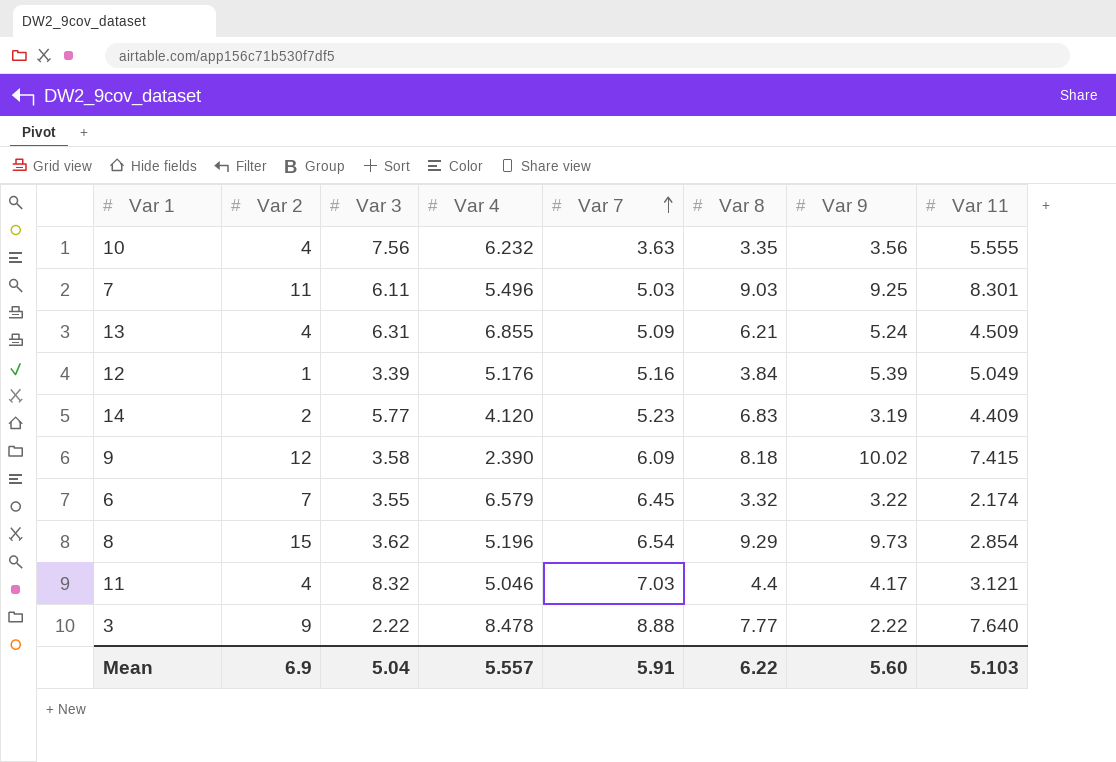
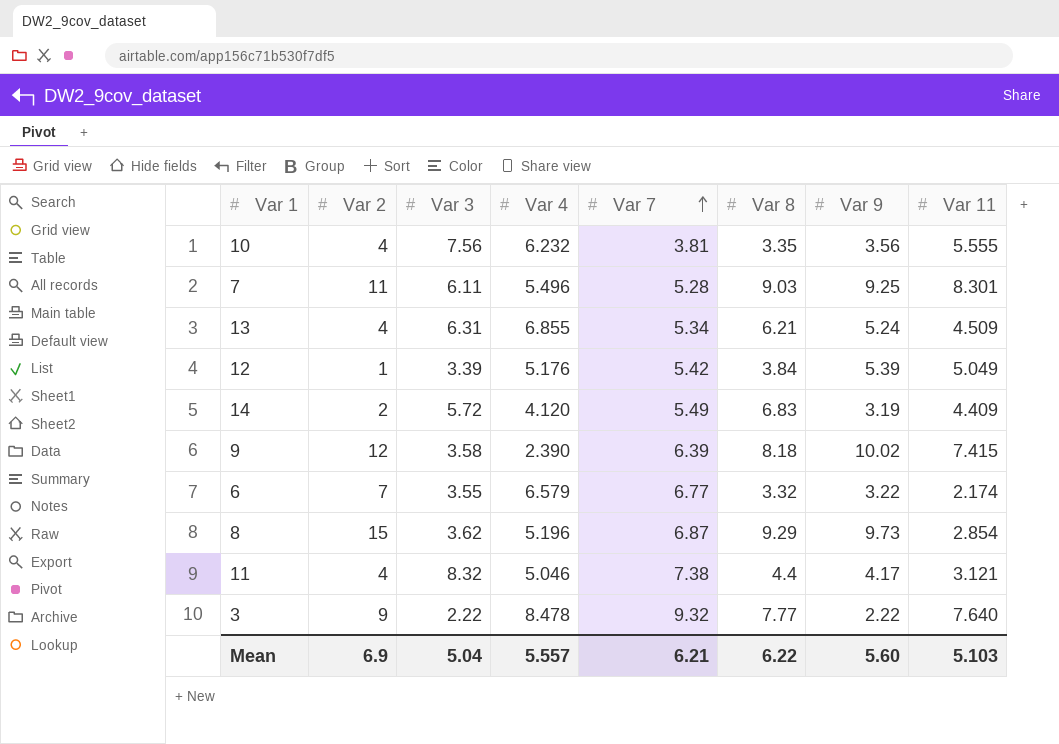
10 | Var 7: 3.63 -> 3.81
7 | Var 7: 5.03 -> 5.28
13 | Var 7: 5.09 -> 5.34
12 | Var 7: 5.16 -> 5.42
14 | Var 3: 5.77 -> 5.72
14 | Var 7: 5.23 -> 5.49
9 | Var 7: 6.09 -> 6.39
6 | Var 7: 6.45 -> 6.77
8 | Var 7: 6.54 -> 6.87
11 | Var 7: 7.03 -> 7.38
3 | Var 7: 8.88 -> 9.32
Mean | Var 7: 5.91 -> 6.21

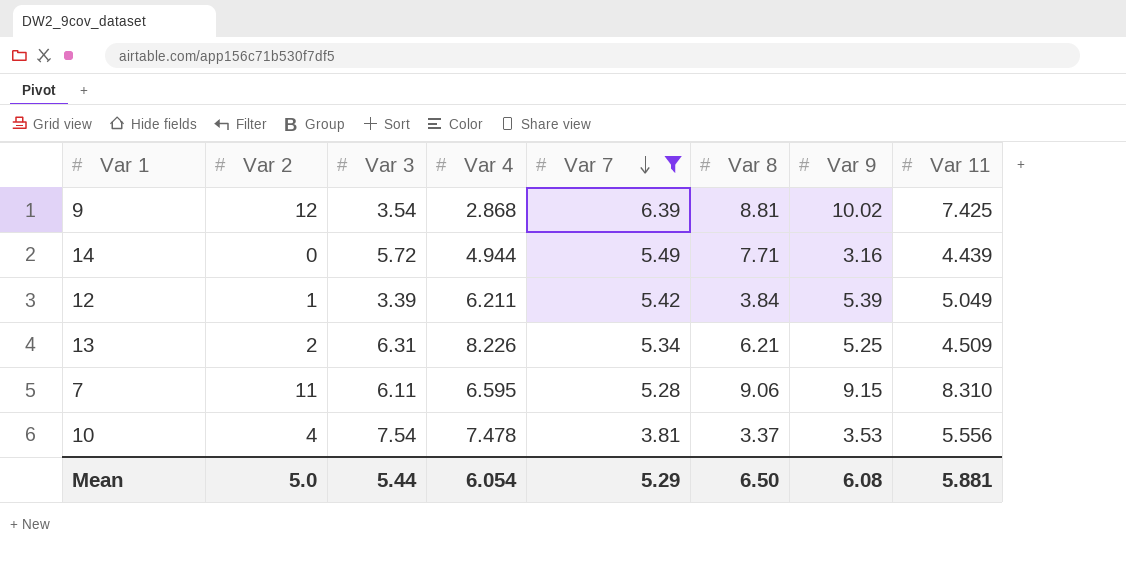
filter: none -> Var 7 <= 6.39
row order: Var 7 ascending -> Var 7 descending
9 | Var 3: 3.58 -> 3.54
9 | Var 4: 2.390 -> 2.868
9 | Var 8: 8.18 -> 8.81
9 | Var 11: 7.415 -> 7.425
14 | Var 2: 2 -> 0
14 | Var 4: 4.120 -> 4.944
14 | Var 8: 6.83 -> 7.71
14 | Var 9: 3.19 -> 3.16
14 | Var 11: 4.409 -> 4.439
12 | Var 4: 5.176 -> 6.211
13 | Var 2: 4 -> 2
13 | Var 4: 6.855 -> 8.226
13 | Var 9: 5.24 -> 5.25
7 | Var 4: 5.496 -> 6.595
7 | Var 8: 9.03 -> 9.06
7 | Var 9: 9.25 -> 9.15
7 | Var 11: 8.301 -> 8.310
10 | Var 3: 7.56 -> 7.54
10 | Var 4: 6.232 -> 7.478
10 | Var 8: 3.35 -> 3.37
10 | Var 9: 3.56 -> 3.53
10 | Var 11: 5.555 -> 5.556
Mean | Var 2: 6.9 -> 5.0
Mean | Var 3: 5.04 -> 5.44
Mean | Var 4: 5.557 -> 6.054
Mean | Var 7: 6.21 -> 5.29
Mean | Var 8: 6.22 -> 6.50
Mean | Var 9: 5.60 -> 6.08
Mean | Var 11: 5.103 -> 5.881

